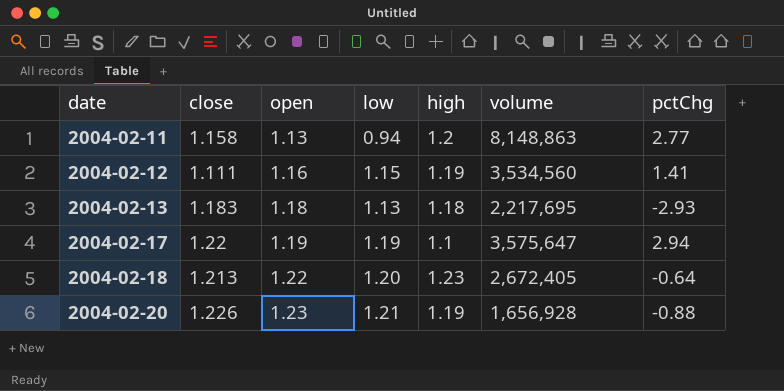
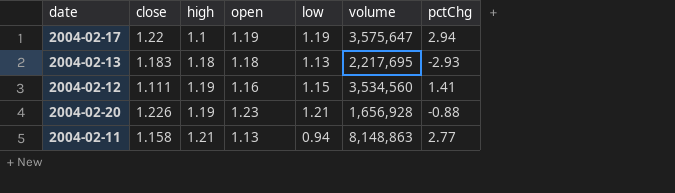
row order: date ascending -> high ascending
column high | position: 5 -> 3
row 2004-02-18: 1.213 | 1.22 | 1.20 | 1.23 | 2,672,405 | -0.64 -> none
2004-02-11 | high: 1.2 -> 1.21

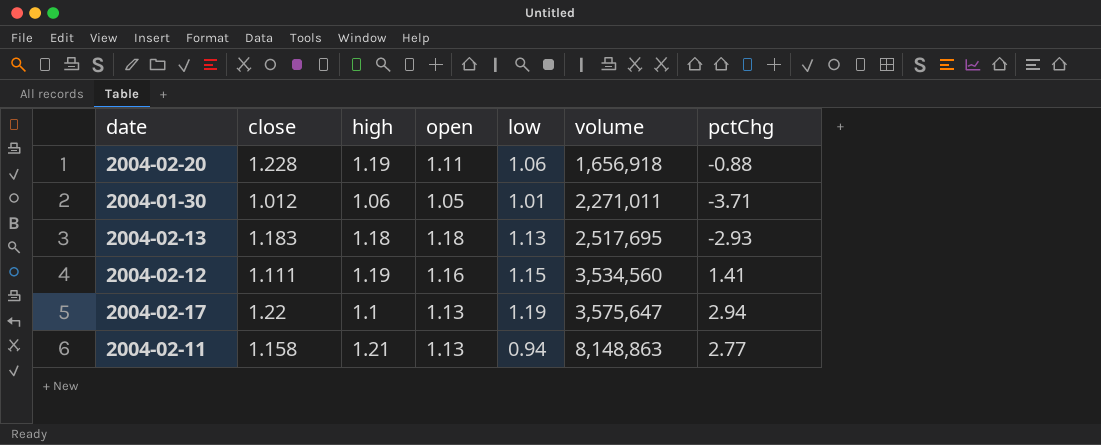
row order: high ascending -> volume ascending
2004-02-20 | close: 1.226 -> 1.228
2004-02-20 | open: 1.23 -> 1.11
2004-02-20 | low: 1.21 -> 1.06
2004-02-20 | volume: 1,656,928 -> 1,656,918
row 2004-01-30: none -> 1.012 | 1.06 | 1.05 | 1.01 | 2,271,011 | -3.71
2004-02-13 | volume: 2,217,695 -> 2,517,695
2004-02-17 | open: 1.19 -> 1.13

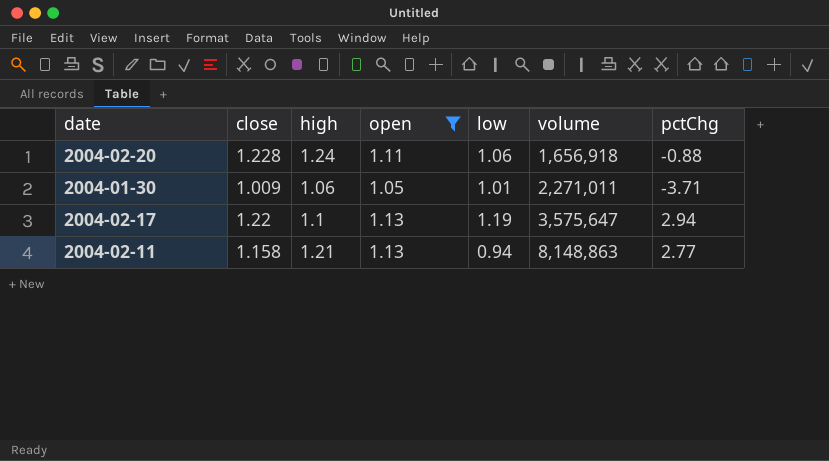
filter: none -> open <= 1.13
2004-02-20 | high: 1.19 -> 1.24
2004-01-30 | close: 1.012 -> 1.009

